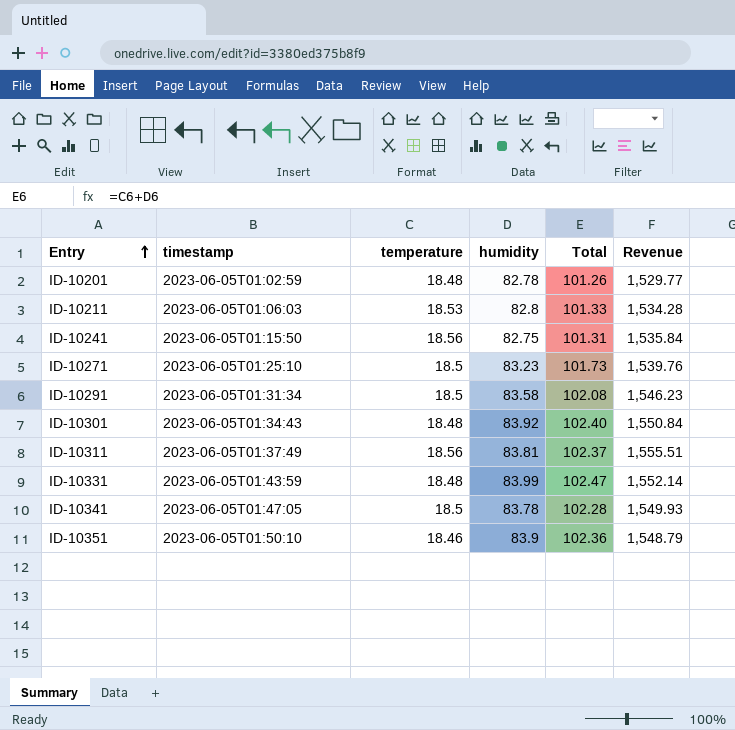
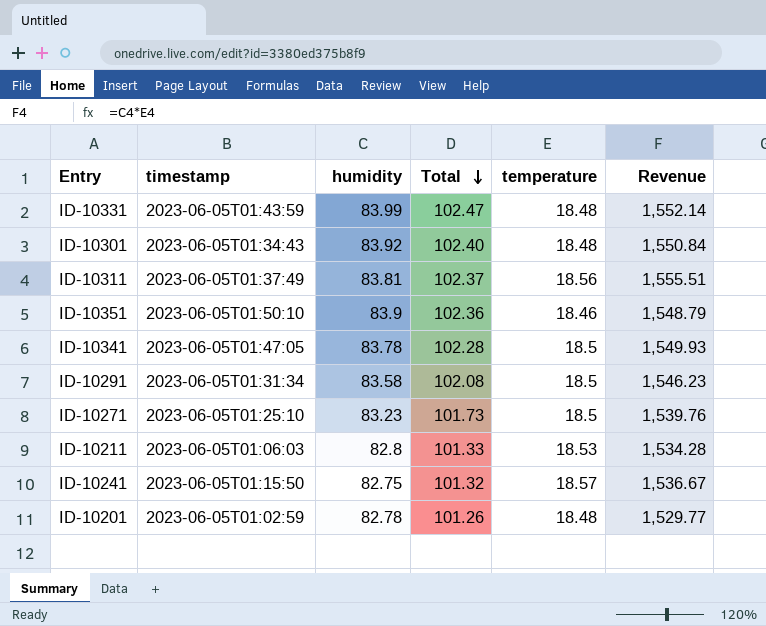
row order: Entry ascending -> Total descending
column temperature | position: 3 -> 5
ID-10241 | Total: 101.31 -> 101.32
ID-10241 | temperature: 18.56 -> 18.57
ID-10241 | Revenue: 1,535.84 -> 1,536.67

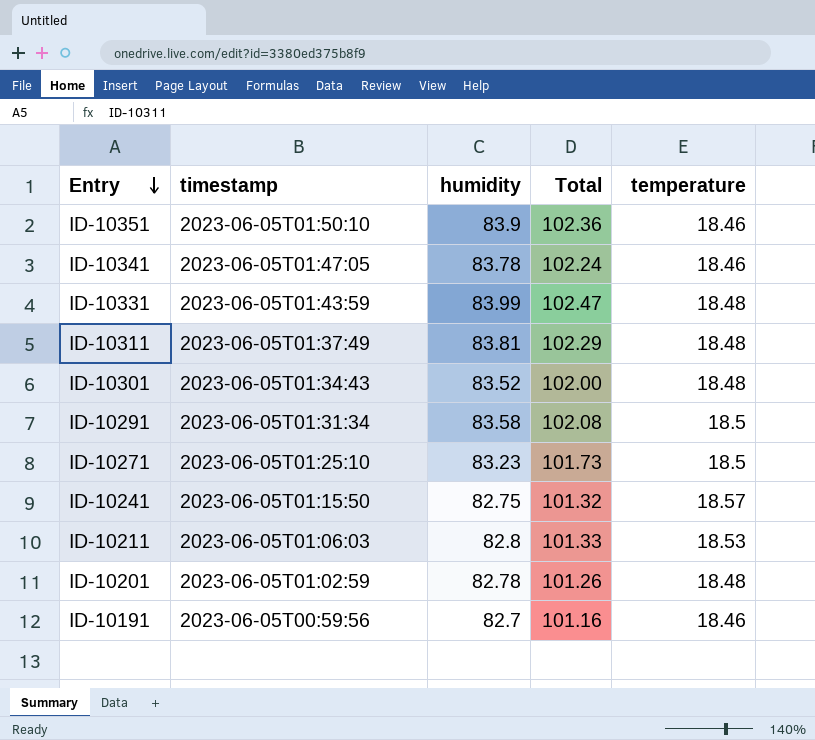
row order: Total descending -> Entry descending
column Revenue | formula: [humidity] * [temperature] -> none
ID-10341 | Total: 102.28 -> 102.24
ID-10341 | temperature: 18.5 -> 18.46
ID-10311 | Total: 102.37 -> 102.29
ID-10311 | temperature: 18.56 -> 18.48
ID-10301 | humidity: 83.92 -> 83.52
ID-10301 | Total: 102.40 -> 102.00
row ID-10191: none -> 2023-06-05T00:59:56 | 82.7 | 101.16 | 18.46

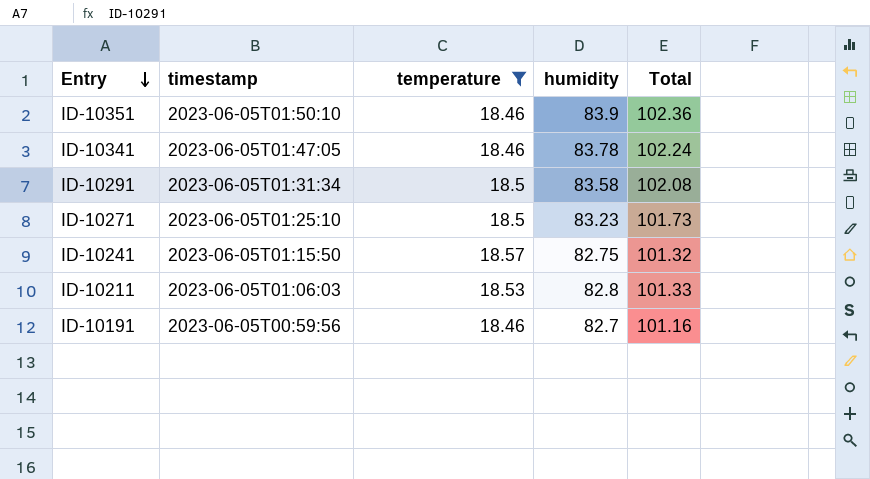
filter: none -> temperature != 18.48
column temperature | position: 5 -> 3

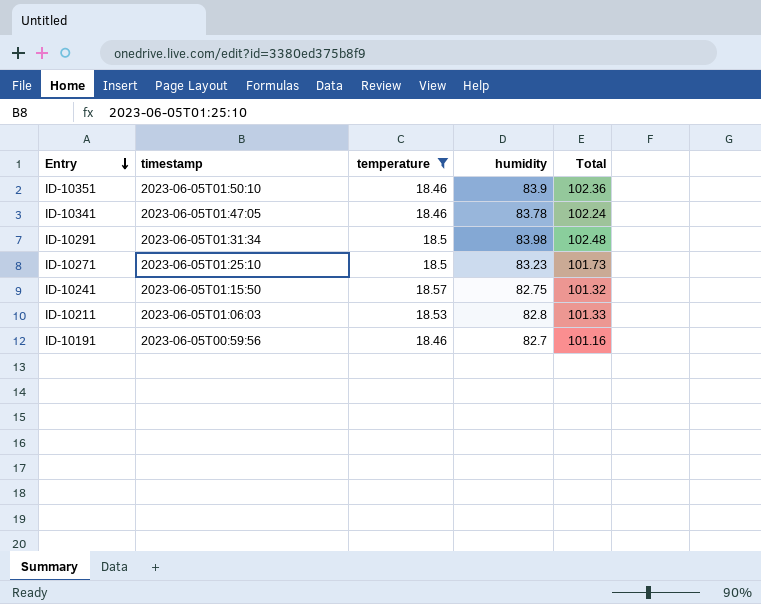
ID-10291 | humidity: 83.58 -> 83.98
ID-10291 | Total: 102.08 -> 102.48

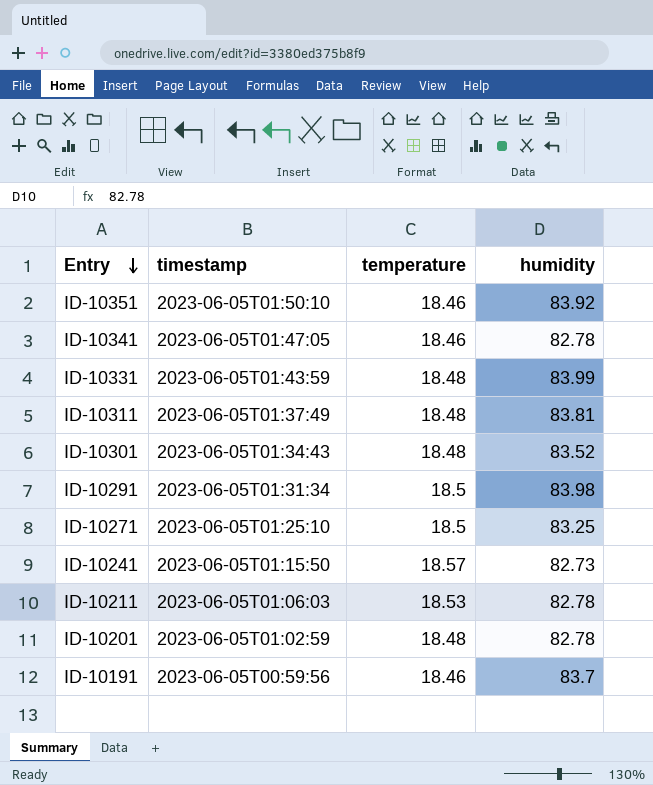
filter: temperature != 18.48 -> none
column Total | formula: [temperature] + [humidity] -> none
ID-10351 | humidity: 83.9 -> 83.92
ID-10341 | humidity: 83.78 -> 82.78
ID-10271 | humidity: 83.23 -> 83.25
ID-10241 | humidity: 82.75 -> 82.73
ID-10211 | humidity: 82.8 -> 82.78
ID-10191 | humidity: 82.7 -> 83.7

